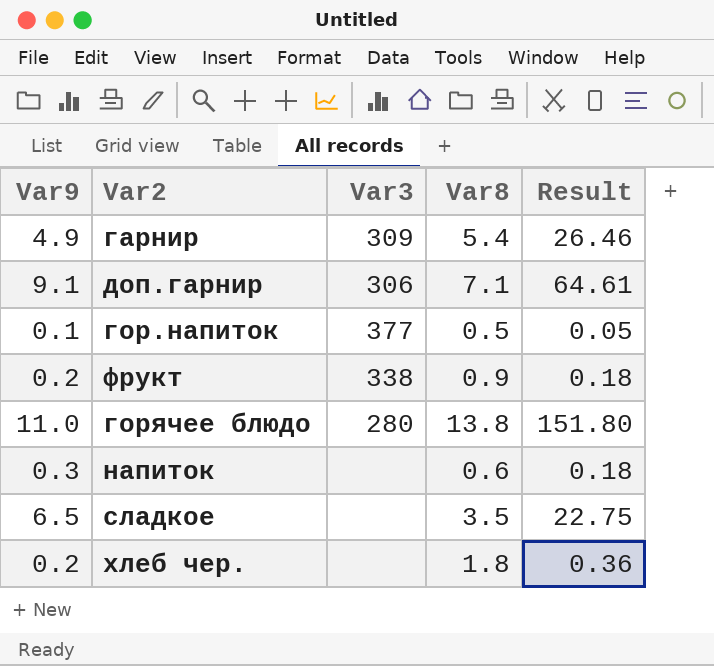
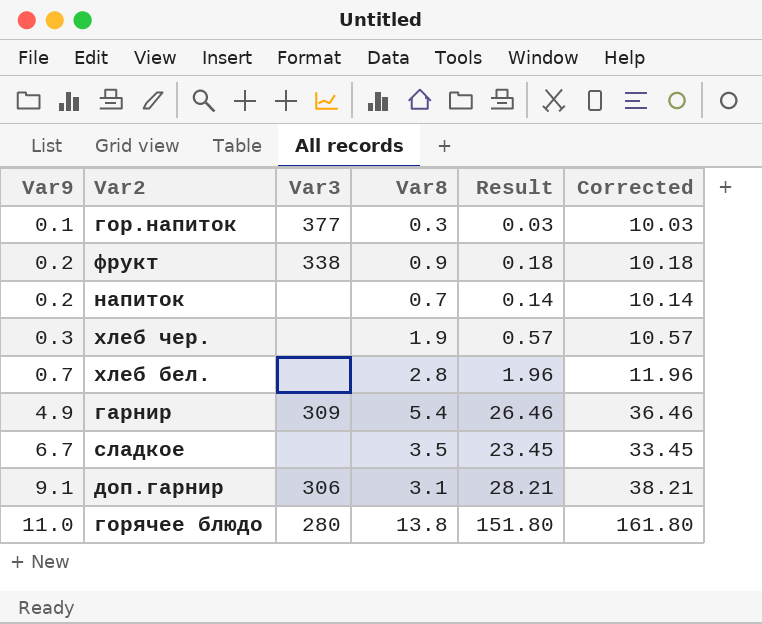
row order: none -> Var9 ascending
column Corrected | formula: none -> [Result] + 10
гор.напиток | Var8: 0.5 -> 0.3
гор.напиток | Result: 0.05 -> 0.03
напиток | Var9: 0.3 -> 0.2
напиток | Var8: 0.6 -> 0.7
напиток | Result: 0.18 -> 0.14
хлеб чер. | Var9: 0.2 -> 0.3
хлеб чер. | Var8: 1.8 -> 1.9
хлеб чер. | Result: 0.36 -> 0.57
row хлеб бел.: none -> 0.7 | none | 2.8 | 1.96 | 11.96
сладкое | Var9: 6.5 -> 6.7
сладкое | Result: 22.75 -> 23.45
доп.гарнир | Var8: 7.1 -> 3.1
доп.гарнир | Result: 64.61 -> 28.21

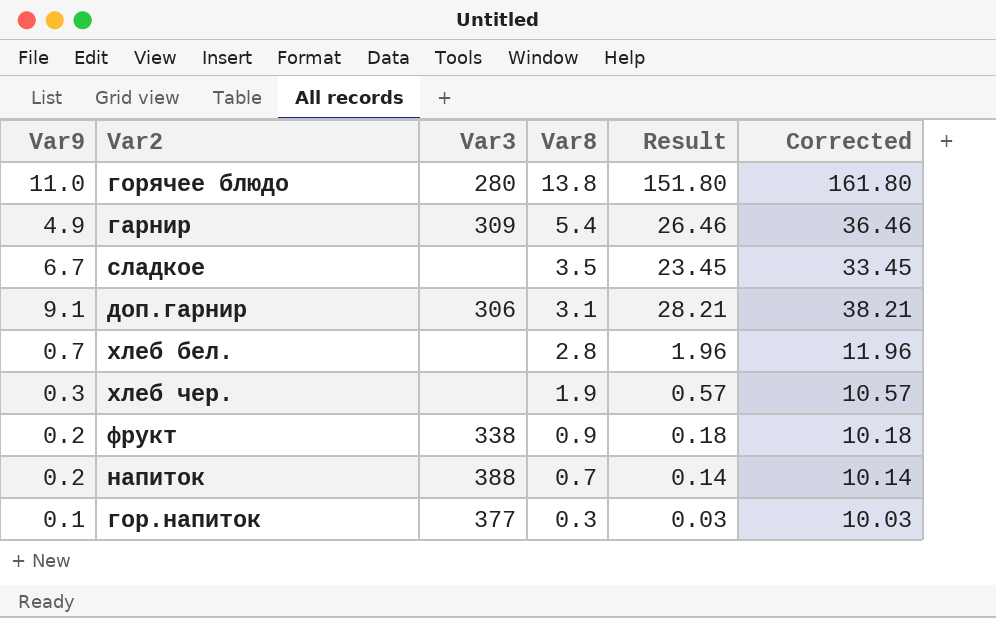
row order: Var9 ascending -> Var8 descending
напиток | Var3: none -> 388

